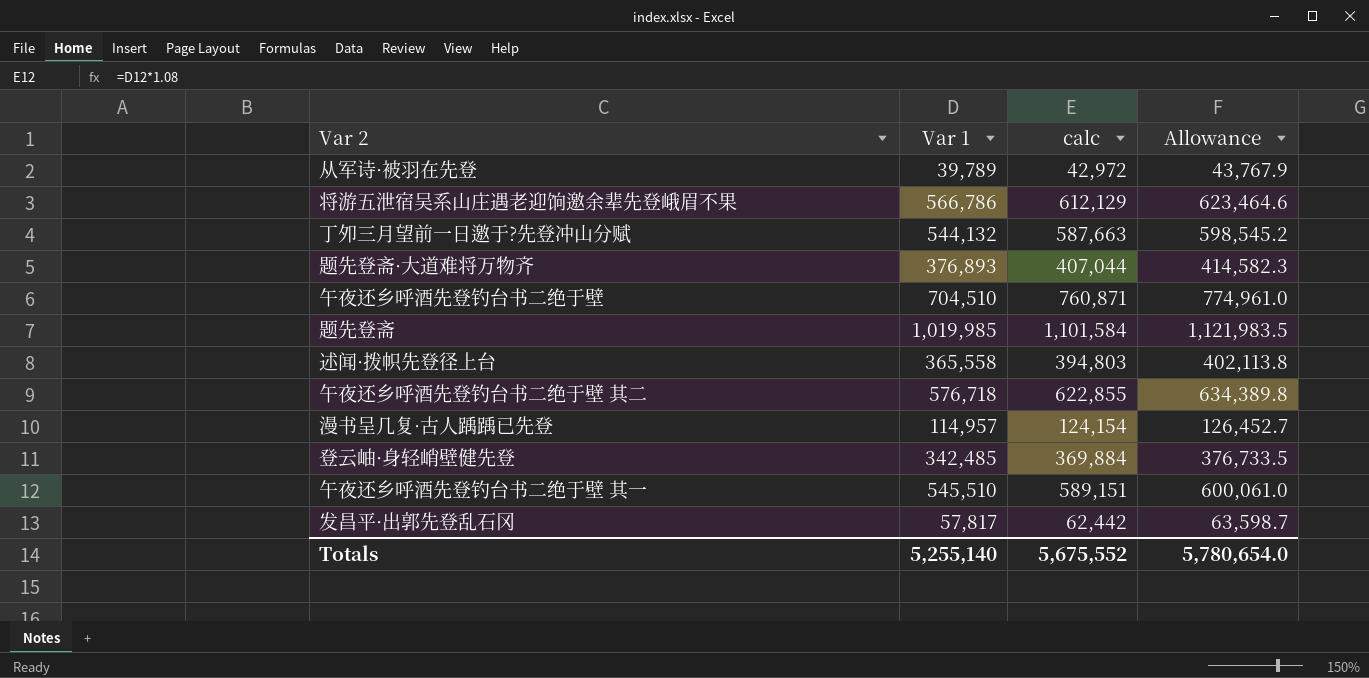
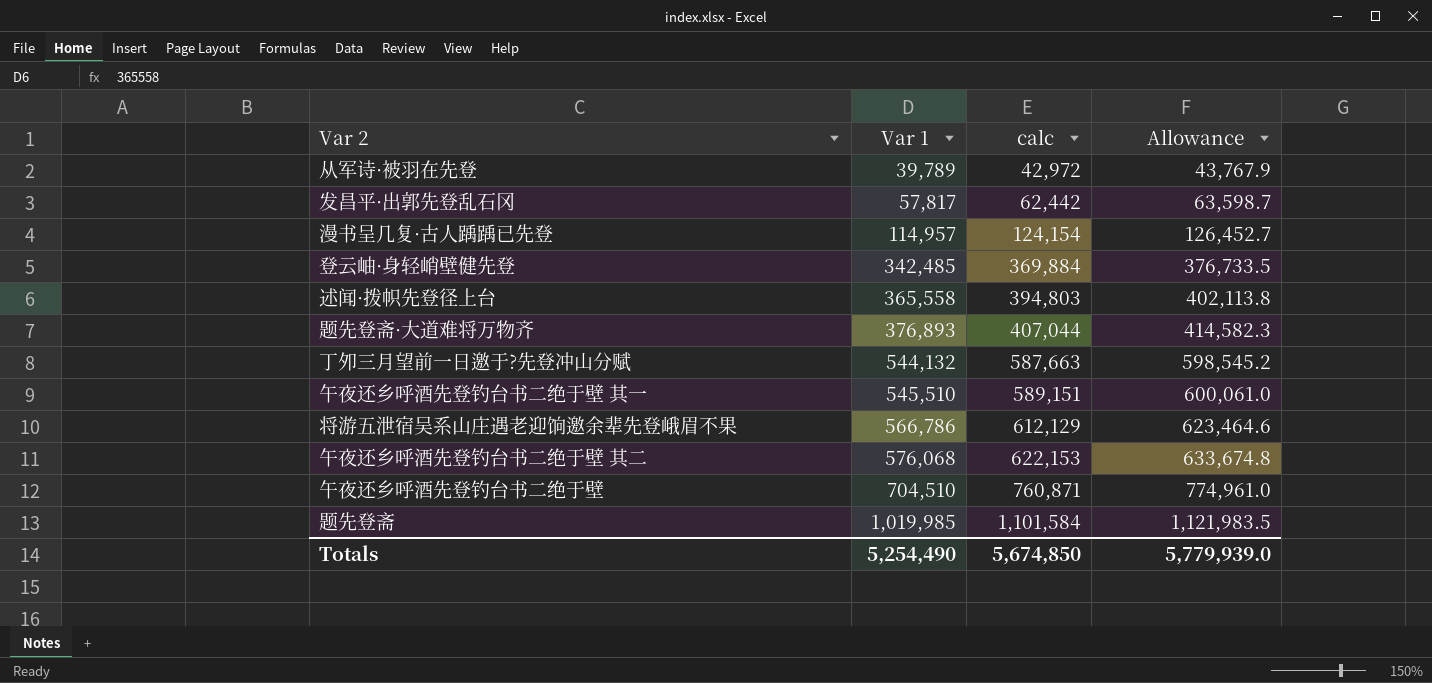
row order: none -> Var 1 ascending
午夜还乡呼酒先登钓台书二绝于壁 其二 | Var 1: 576,718 -> 576,068
午夜还乡呼酒先登钓台书二绝于壁 其二 | calc: 622,855 -> 622,153
午夜还乡呼酒先登钓台书二绝于壁 其二 | Allowance: 634,389.8 -> 633,674.8
Totals | Var 1: 5,255,140 -> 5,254,490
Totals | calc: 5,675,552 -> 5,674,850
Totals | Allowance: 5,780,654.0 -> 5,779,939.0

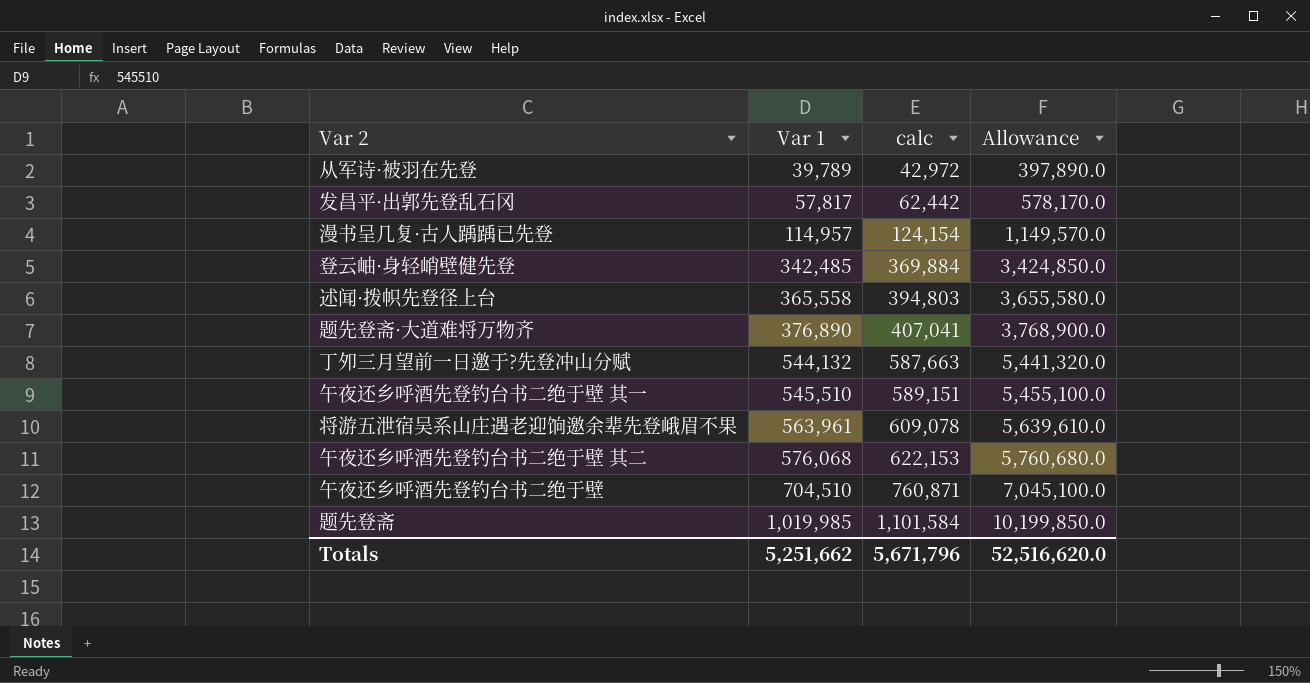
column Allowance | formula: [Var 1] * 1.1 -> [Var 1] * 10
题先登斋·大道难将万物齐 | Var 1: 376,893 -> 376,890
题先登斋·大道难将万物齐 | calc: 407,044 -> 407,041
将游五泄宿吴系山庄遇老迎饷邀余辈先登峨眉不果 | Var 1: 566,786 -> 563,961
将游五泄宿吴系山庄遇老迎饷邀余辈先登峨眉不果 | calc: 612,129 -> 609,078
Totals | Var 1: 5,254,490 -> 5,251,662
Totals | calc: 5,674,850 -> 5,671,796
Totals | Allowance: 5,779,939.0 -> 52,516,620.0

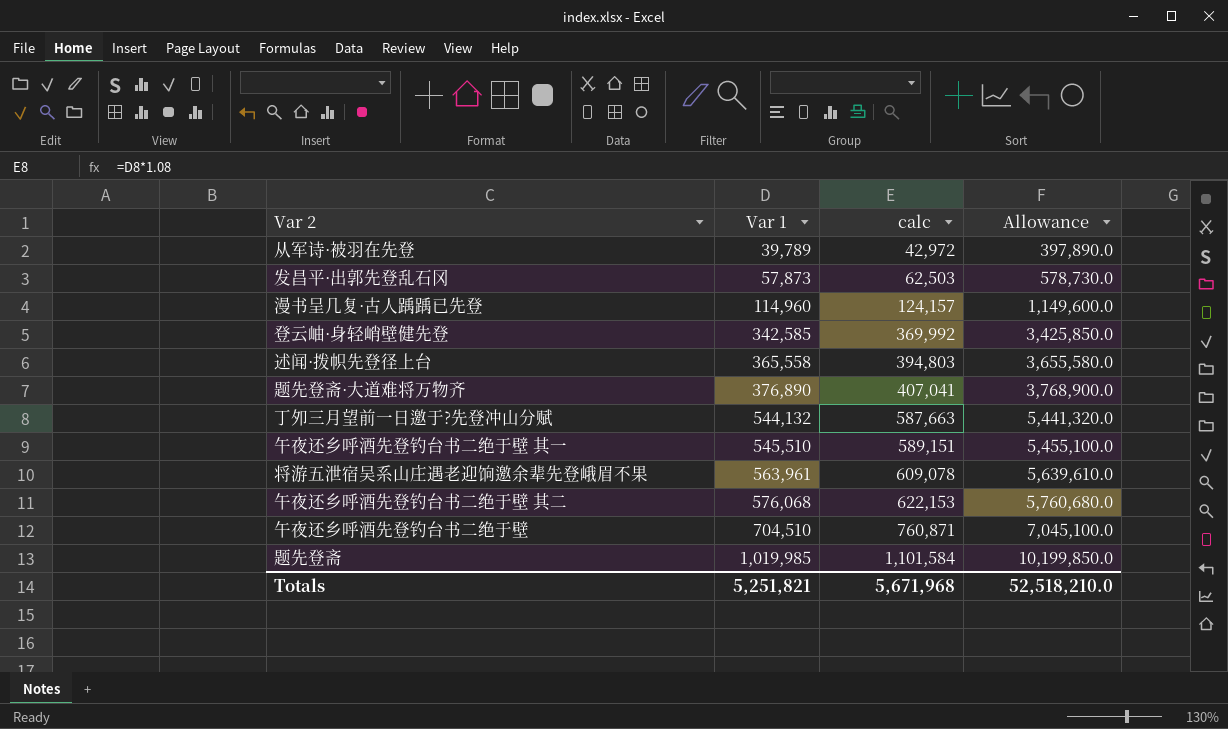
发昌平·出郭先登乱石冈 | Var 1: 57,817 -> 57,873
发昌平·出郭先登乱石冈 | calc: 62,442 -> 62,503
发昌平·出郭先登乱石冈 | Allowance: 578,170.0 -> 578,730.0
漫书呈几复·古人踽踽已先登 | Var 1: 114,957 -> 114,960
漫书呈几复·古人踽踽已先登 | calc: 124,154 -> 124,157
漫书呈几复·古人踽踽已先登 | Allowance: 1,149,570.0 -> 1,149,600.0
登云岫·身轻峭壁健先登 | Var 1: 342,485 -> 342,585
登云岫·身轻峭壁健先登 | calc: 369,884 -> 369,992
登云岫·身轻峭壁健先登 | Allowance: 3,424,850.0 -> 3,425,850.0
Totals | Var 1: 5,251,662 -> 5,251,821
Totals | calc: 5,671,796 -> 5,671,968
Totals | Allowance: 52,516,620.0 -> 52,518,210.0

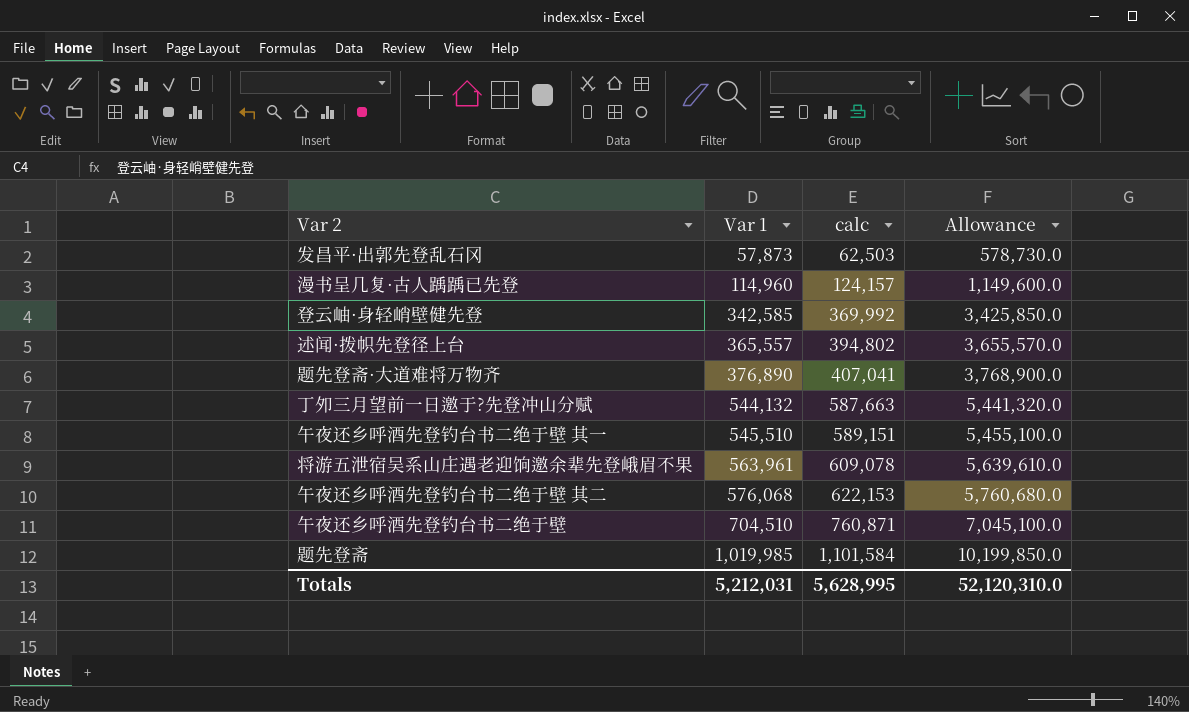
row 从军诗·被羽在先登: 39,789 | 42,972 | 397,890.0 -> none
述闻·拨帜先登径上台 | Var 1: 365,558 -> 365,557
述闻·拨帜先登径上台 | calc: 394,803 -> 394,802
述闻·拨帜先登径上台 | Allowance: 3,655,580.0 -> 3,655,570.0
Totals | Var 1: 5,251,821 -> 5,212,031
Totals | calc: 5,671,968 -> 5,628,995
Totals | Allowance: 52,518,210.0 -> 52,120,310.0

